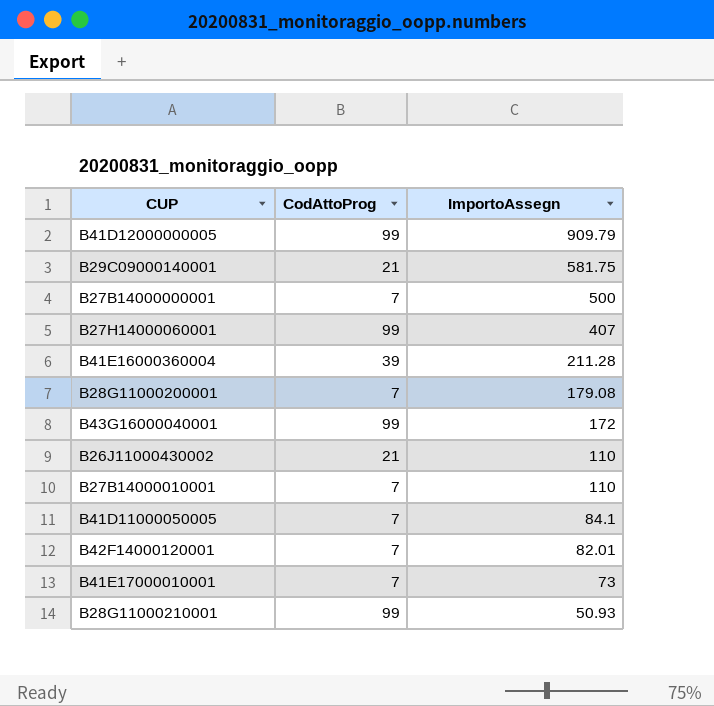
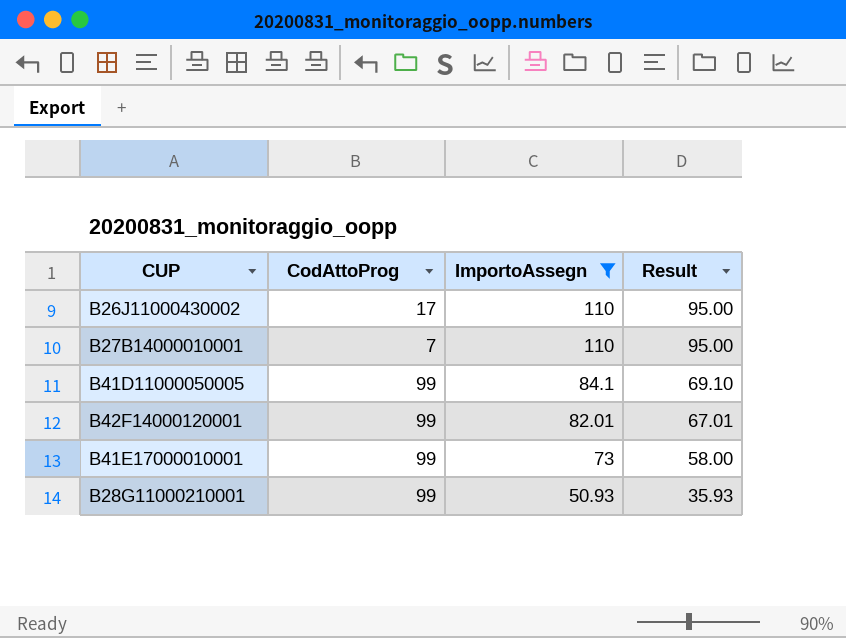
filter: none -> ImportoAssegn <= 110
column Result | formula: none -> [ImportoAssegn] - 15
B26J11000430002 | CodAttoProg: 21 -> 17
B41D11000050005 | CodAttoProg: 7 -> 99
B42F14000120001 | CodAttoProg: 7 -> 99
B41E17000010001 | CodAttoProg: 7 -> 99

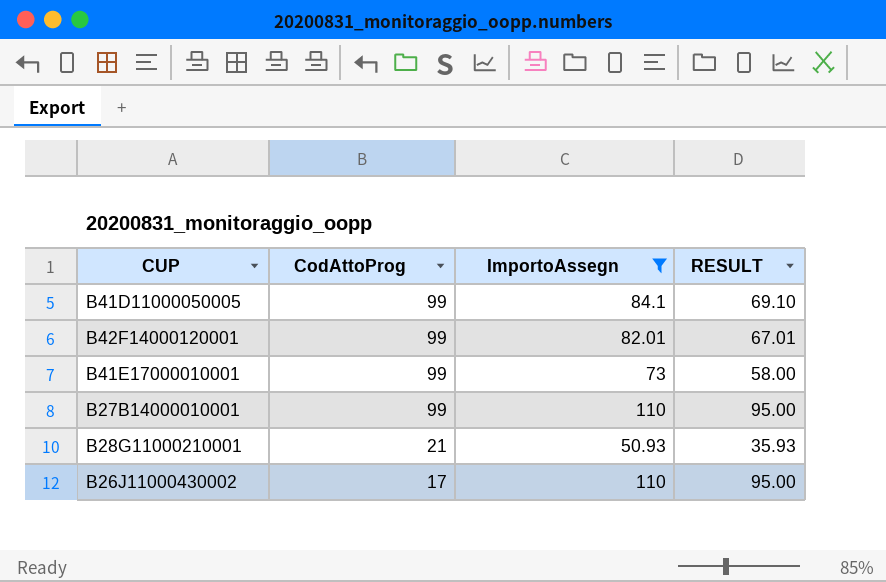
row order: ImportoAssegn descending -> CodAttoProg descending
column name: Result -> RESULT
B27B14000010001 | CodAttoProg: 7 -> 99
B28G11000210001 | CodAttoProg: 99 -> 21

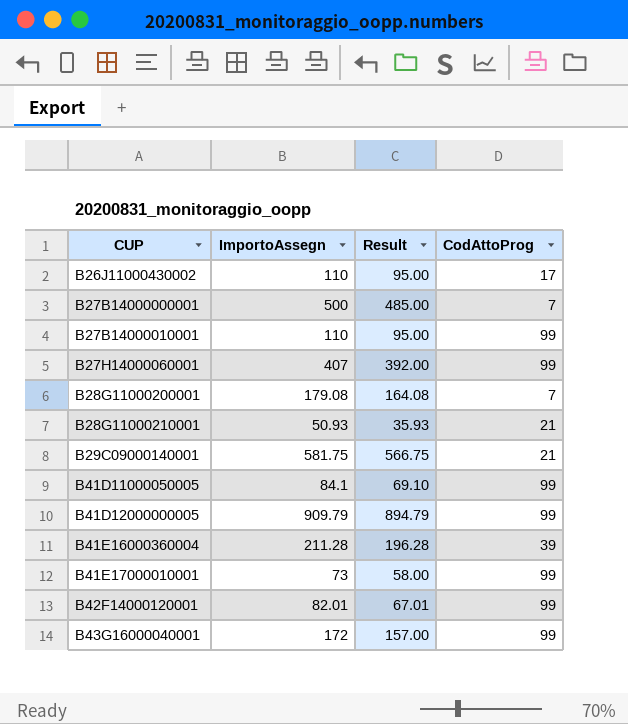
filter: ImportoAssegn <= 110 -> none
row order: CodAttoProg descending -> CUP ascending
column name: RESULT -> Result
column CodAttoProg | position: 2 -> 4

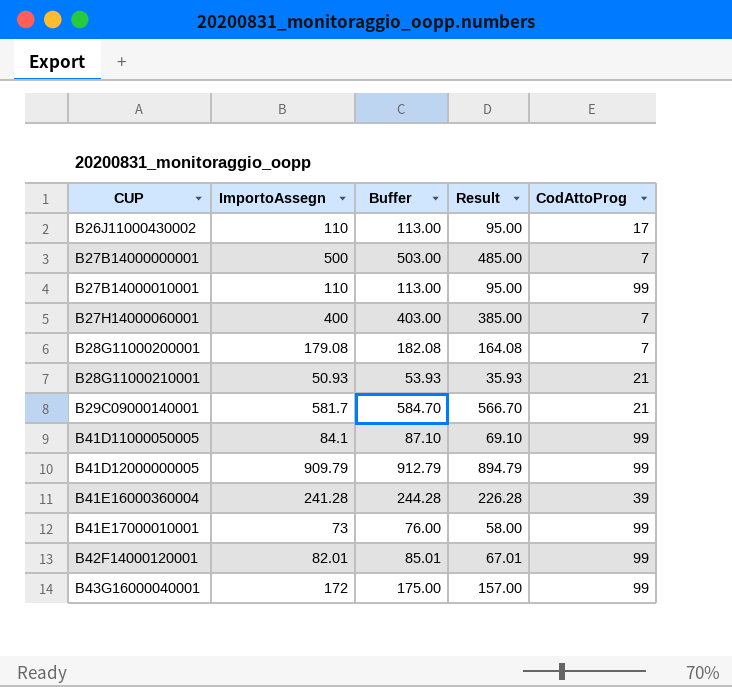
column Buffer | formula: none -> [ImportoAssegn] + 3
B27H14000060001 | ImportoAssegn: 407 -> 400
B27H14000060001 | Result: 392.00 -> 385.00
B27H14000060001 | CodAttoProg: 99 -> 7
B29C09000140001 | ImportoAssegn: 581.75 -> 581.7
B29C09000140001 | Result: 566.75 -> 566.70
B41E16000360004 | ImportoAssegn: 211.28 -> 241.28
B41E16000360004 | Result: 196.28 -> 226.28

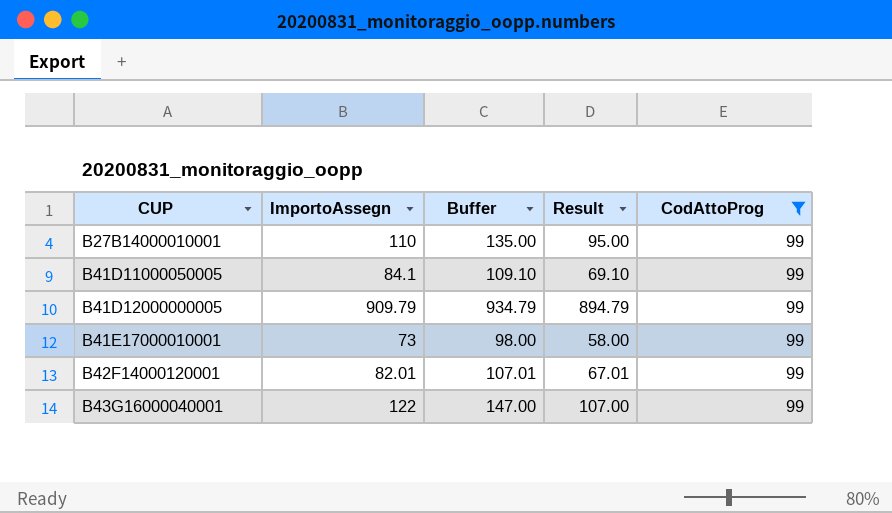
filter: none -> CodAttoProg = 99
column Buffer | formula: [ImportoAssegn] + 3 -> [ImportoAssegn] + 25
B43G16000040001 | ImportoAssegn: 172 -> 122
B43G16000040001 | Result: 157.00 -> 107.00

